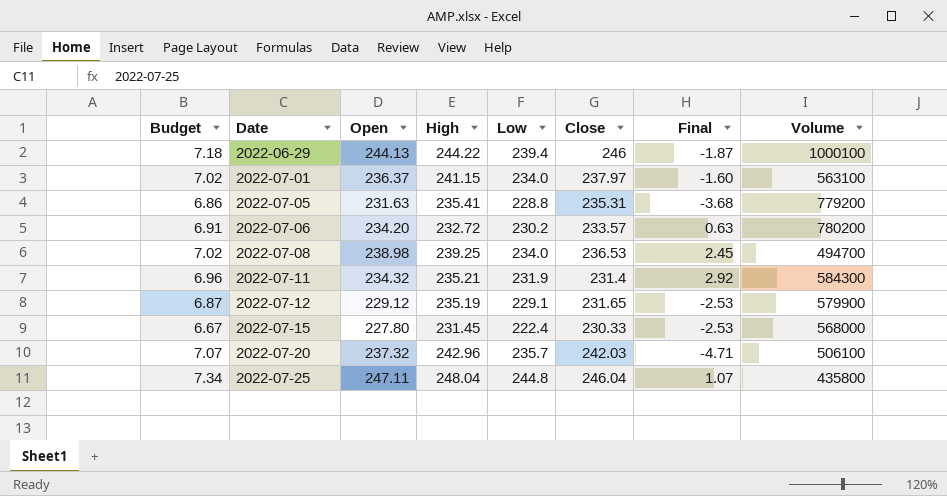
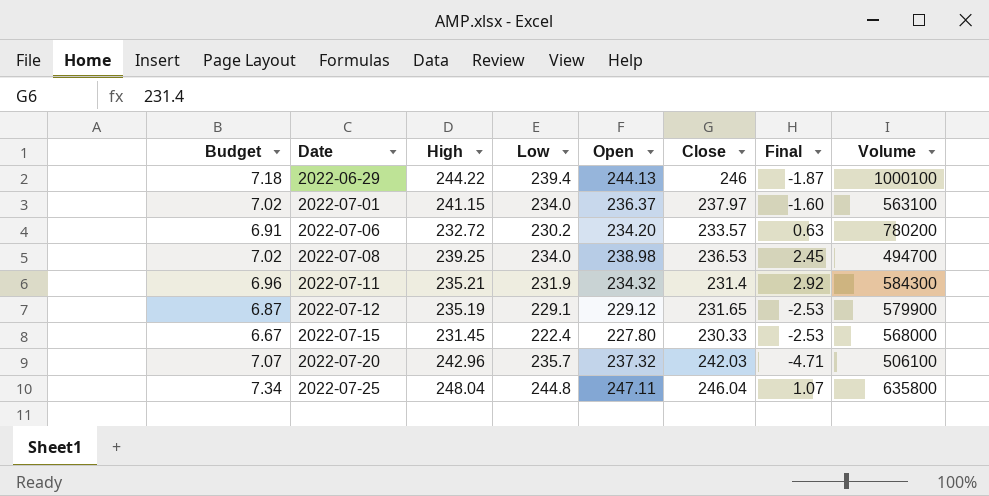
column Open | position: 3 -> 5
row 2022-07-05: 6.86 | 231.63 | 235.41 | 228.8 | 235.31 | -3.68 | 779200 -> none
2022-07-25 | Volume: 435800 -> 635800

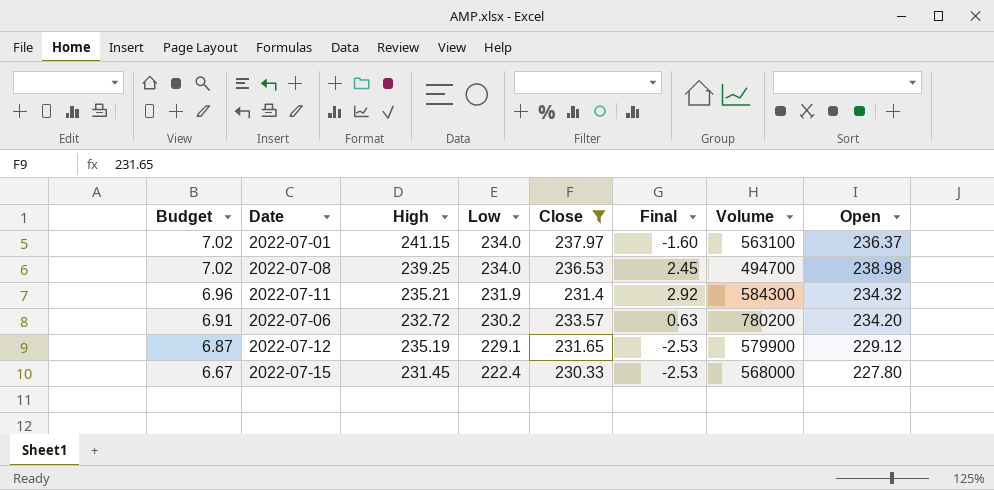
filter: none -> Close <= 237.97
row order: Date ascending -> Budget descending
column Open | position: 5 -> 8

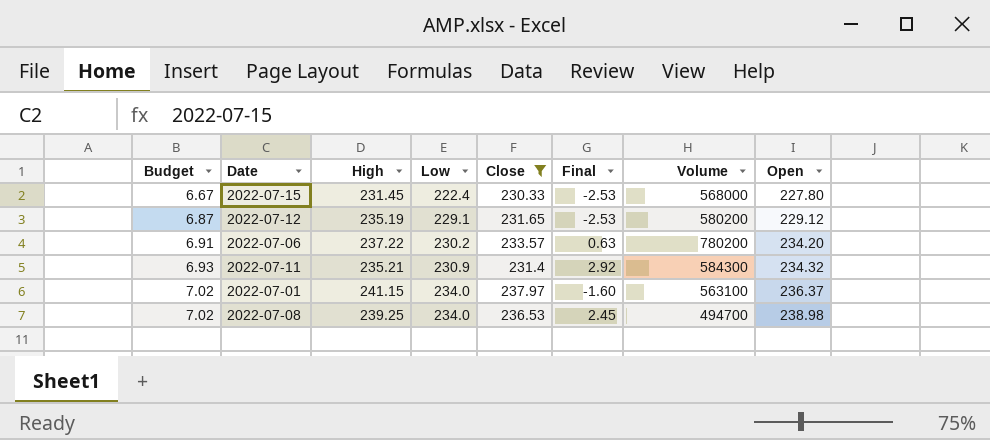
row order: Budget descending -> Budget ascending
2022-07-12 | Volume: 579900 -> 580200
2022-07-06 | High: 232.72 -> 237.22
2022-07-11 | Budget: 6.96 -> 6.93
2022-07-11 | Low: 231.9 -> 230.9

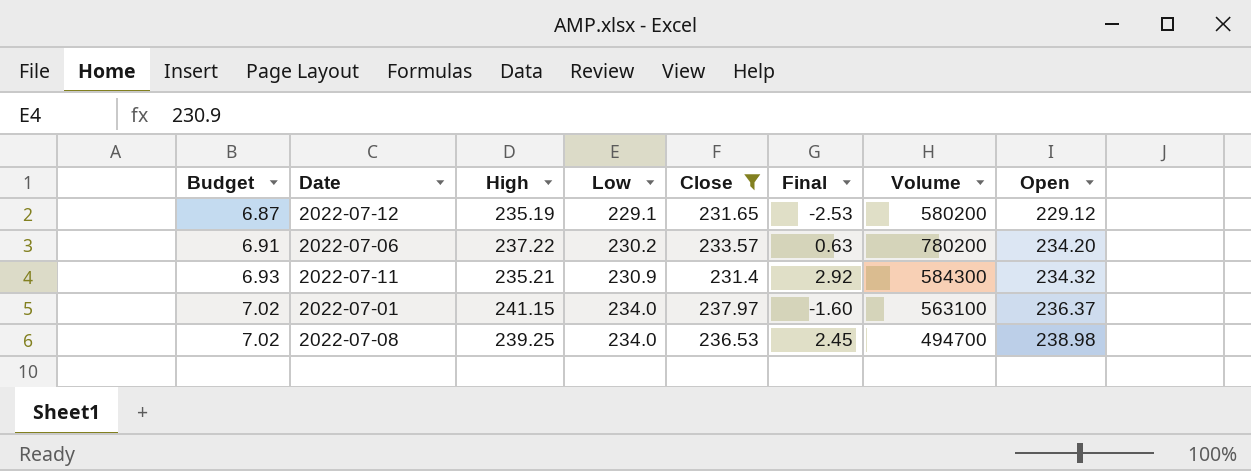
row 2022-07-15: 6.67 | 231.45 | 222.4 | 230.33 | -2.53 | 568000 | 227.80 -> none

